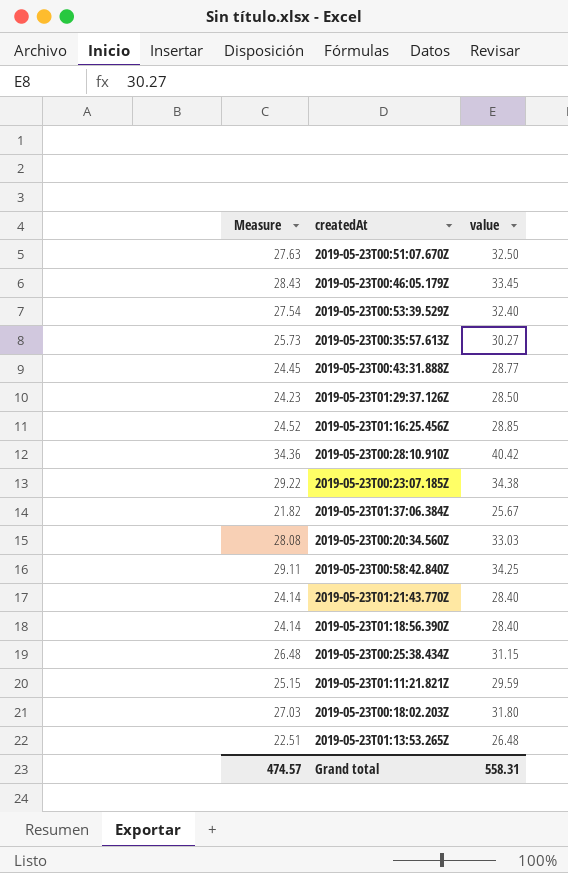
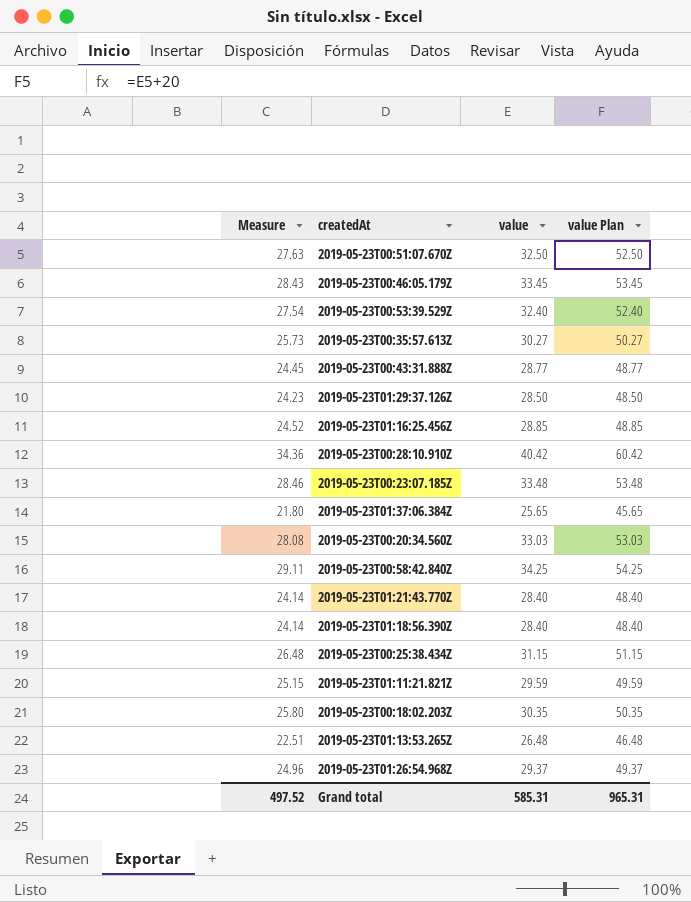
column value Plan | formula: none -> [value] + 20
2019-05-23T00:23:07.185Z | Measure: 29.22 -> 28.46
2019-05-23T00:23:07.185Z | value: 34.38 -> 33.48
2019-05-23T01:37:06.384Z | Measure: 21.82 -> 21.80
2019-05-23T01:37:06.384Z | value: 25.67 -> 25.65
2019-05-23T00:18:02.203Z | Measure: 27.03 -> 25.80
2019-05-23T00:18:02.203Z | value: 31.80 -> 30.35
row 2019-05-23T01:26:54.968Z: none -> 24.96 | 29.37 | 49.37
Grand total | Measure: 474.57 -> 497.52
Grand total | value: 558.31 -> 585.31

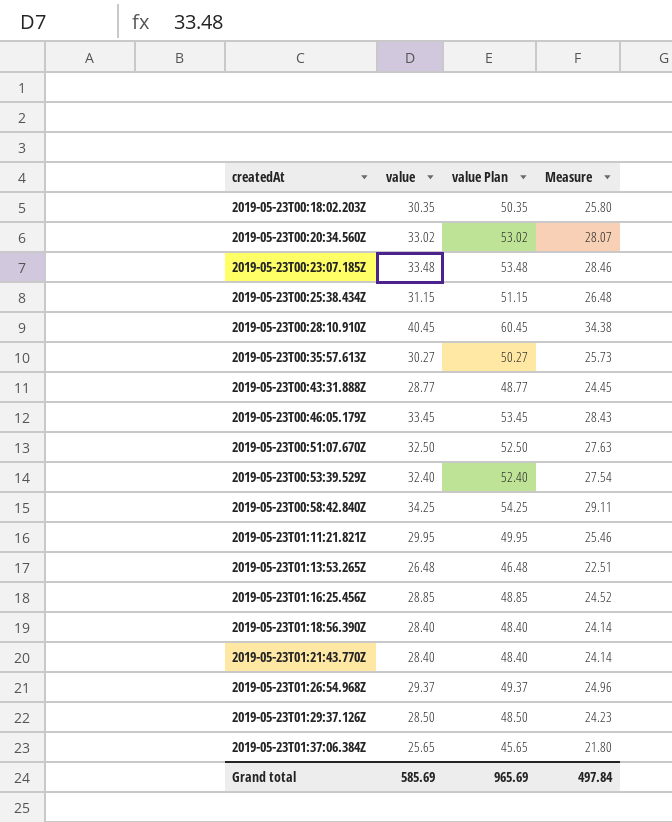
row order: none -> createdAt ascending
column Measure | position: 1 -> 4
2019-05-23T00:20:34.560Z | value: 33.03 -> 33.02
2019-05-23T00:20:34.560Z | value Plan: 53.03 -> 53.02
2019-05-23T00:20:34.560Z | Measure: 28.08 -> 28.07
2019-05-23T00:28:10.910Z | value: 40.42 -> 40.45
2019-05-23T00:28:10.910Z | value Plan: 60.42 -> 60.45
2019-05-23T00:28:10.910Z | Measure: 34.36 -> 34.38
2019-05-23T01:11:21.821Z | value: 29.59 -> 29.95
2019-05-23T01:11:21.821Z | value Plan: 49.59 -> 49.95
2019-05-23T01:11:21.821Z | Measure: 25.15 -> 25.46
Grand total | value: 585.31 -> 585.69
Grand total | value Plan: 965.31 -> 965.69
Grand total | Measure: 497.52 -> 497.84

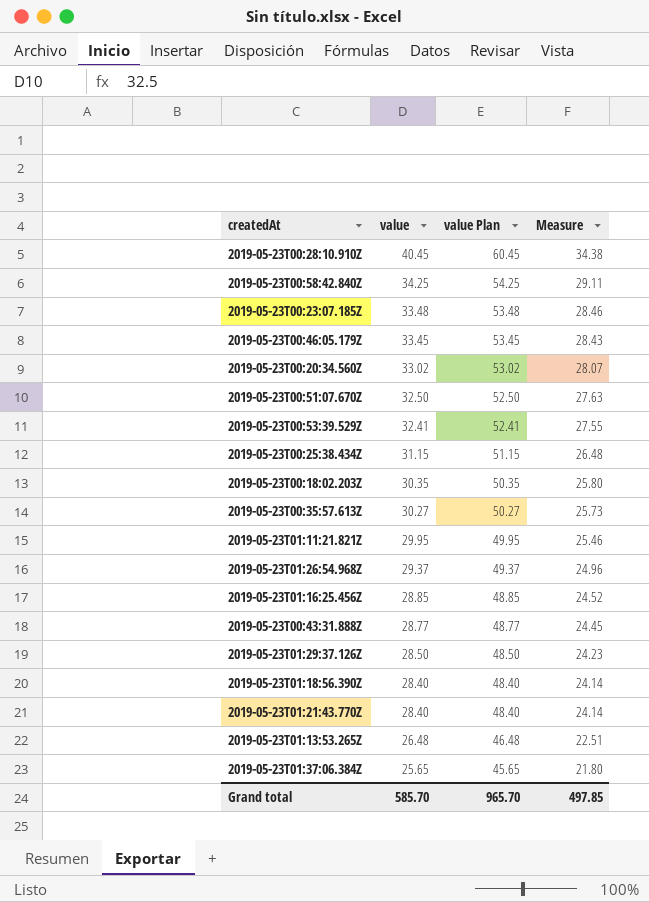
row order: createdAt ascending -> value descending
2019-05-23T00:53:39.529Z | value: 32.40 -> 32.41
2019-05-23T00:53:39.529Z | value Plan: 52.40 -> 52.41
2019-05-23T00:53:39.529Z | Measure: 27.54 -> 27.55
Grand total | value: 585.69 -> 585.70
Grand total | value Plan: 965.69 -> 965.70
Grand total | Measure: 497.84 -> 497.85

